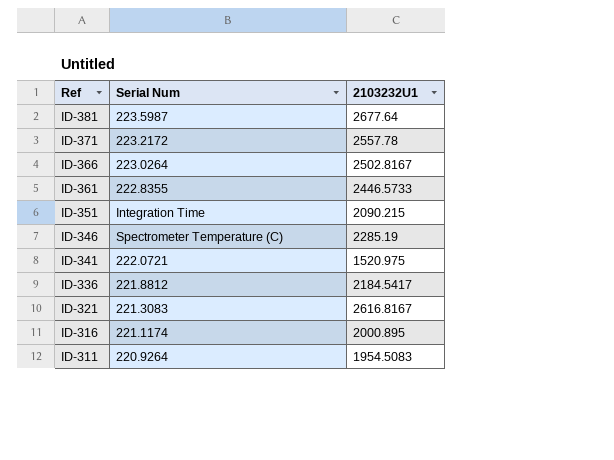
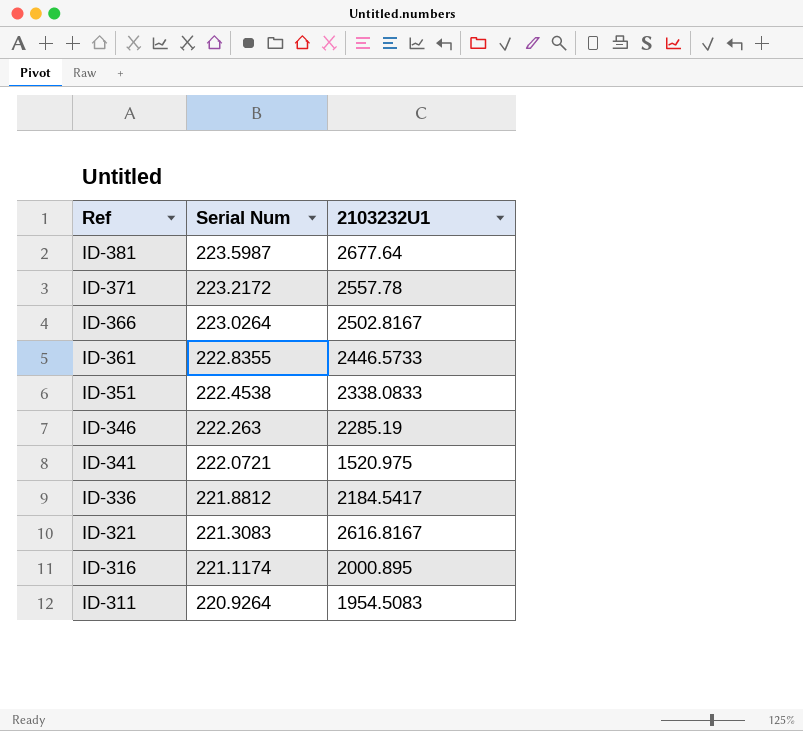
ID-351 | Serial Num: Integration Time -> 222.4538
ID-351 | 2103232U1: 2090.215 -> 2338.0833
ID-346 | Serial Num: Spectrometer Temperature (C) -> 222.263

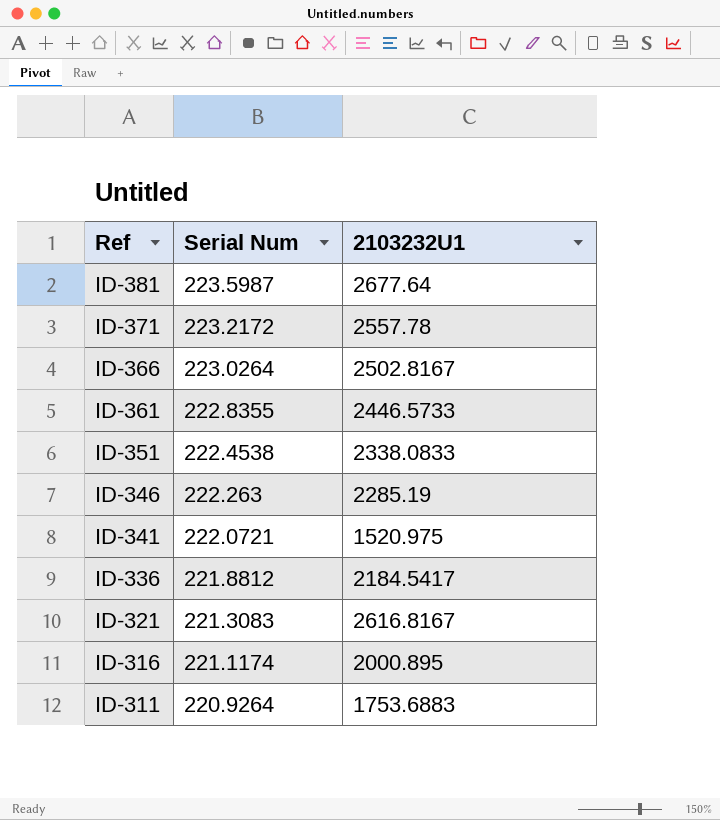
ID-311 | 2103232U1: 1954.5083 -> 1753.6883

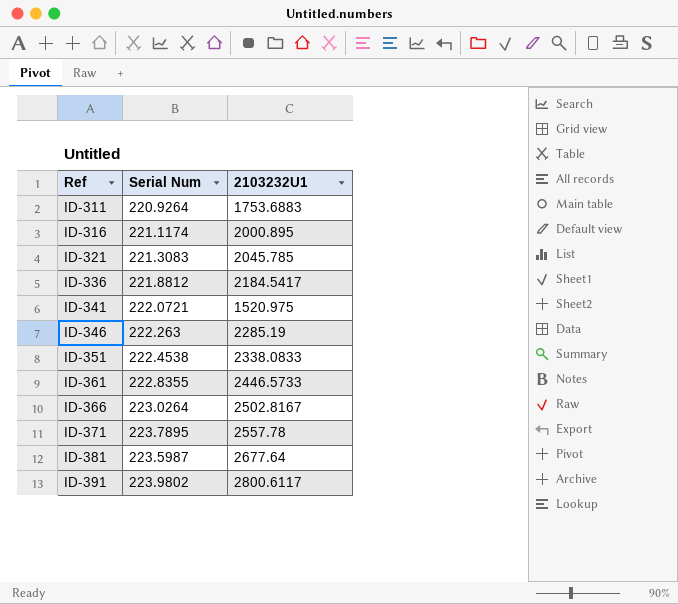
row order: Ref descending -> Ref ascending
ID-321 | 2103232U1: 2616.8167 -> 2045.785
ID-371 | Serial Num: 223.2172 -> 223.7895
row ID-391: none -> 223.9802 | 2800.6117

